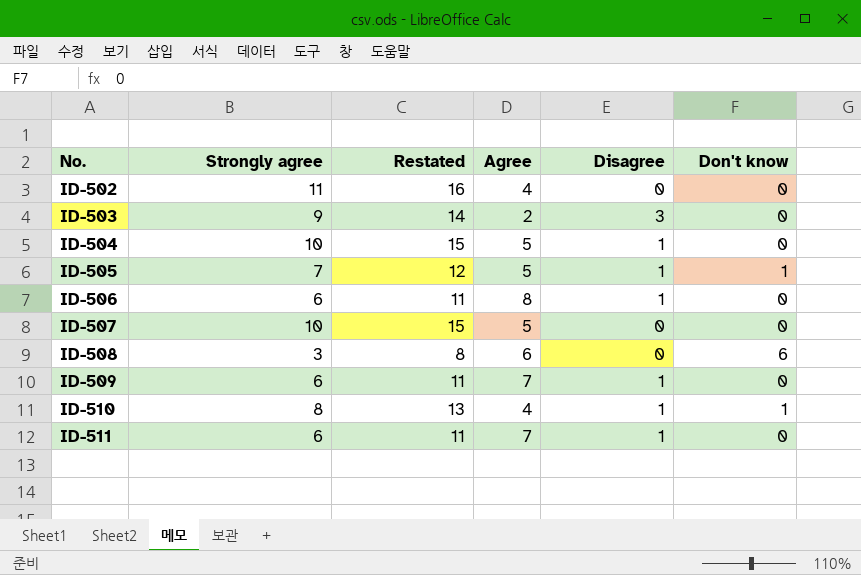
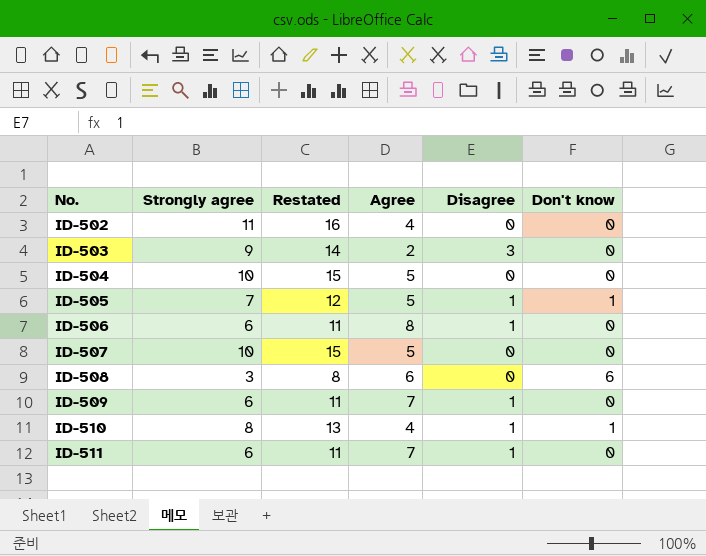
ID-504 | Disagree: 1 -> 0

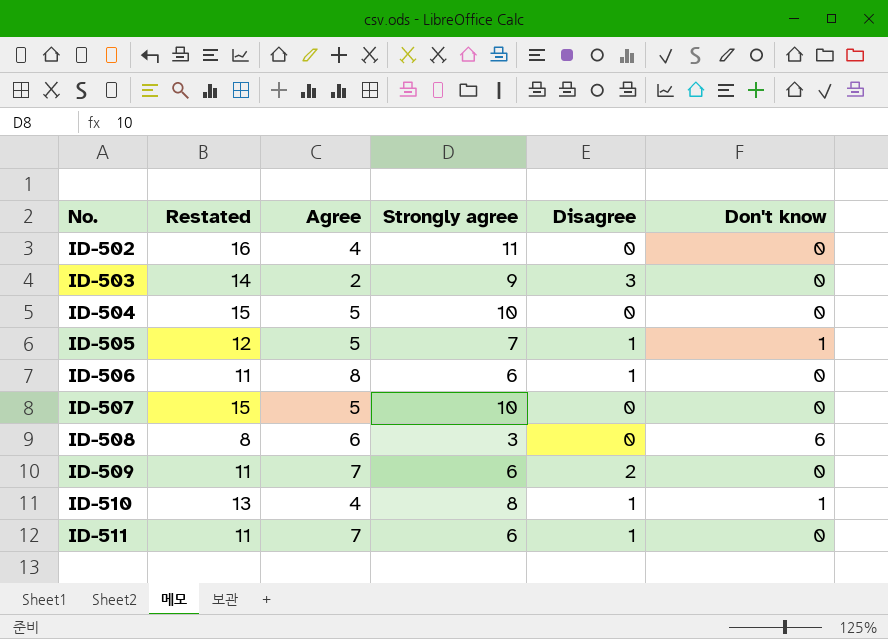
column Strongly agree | position: 2 -> 4
ID-509 | Disagree: 1 -> 2

